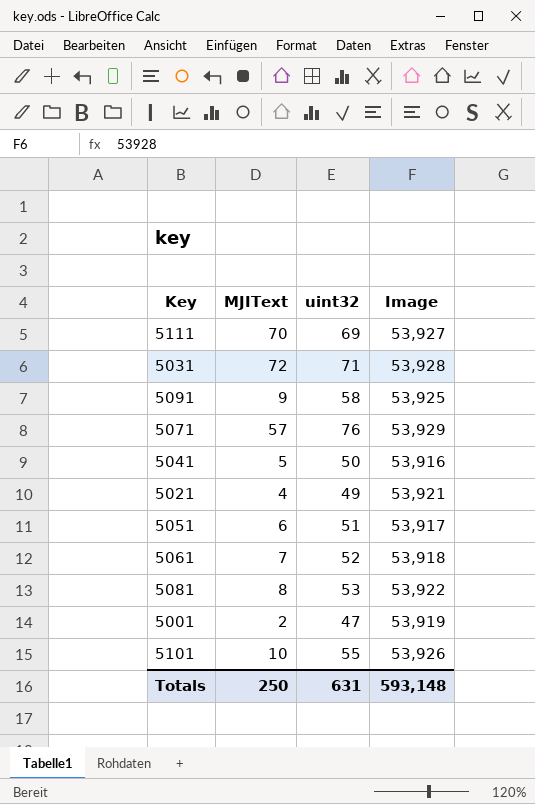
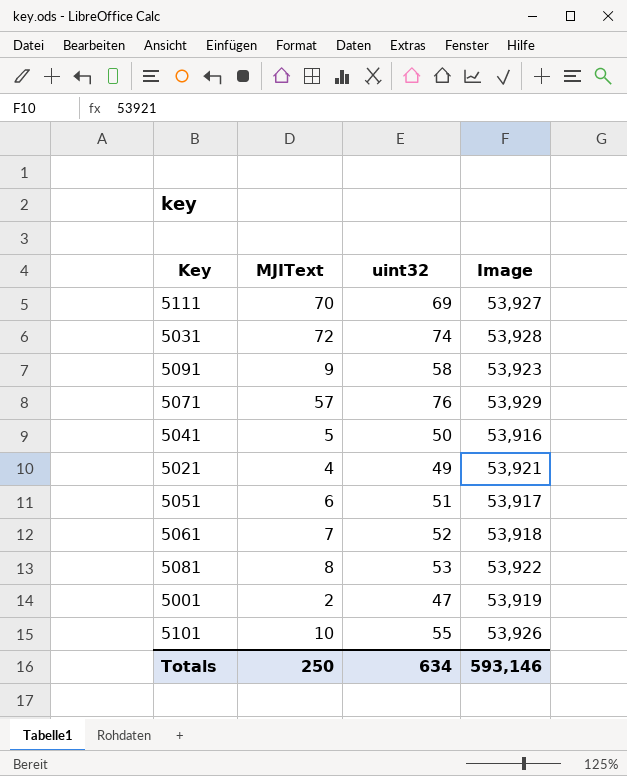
5031 | uint32: 71 -> 74
5091 | Image: 53,925 -> 53,923
Totals | uint32: 631 -> 634
Totals | Image: 593,148 -> 593,146

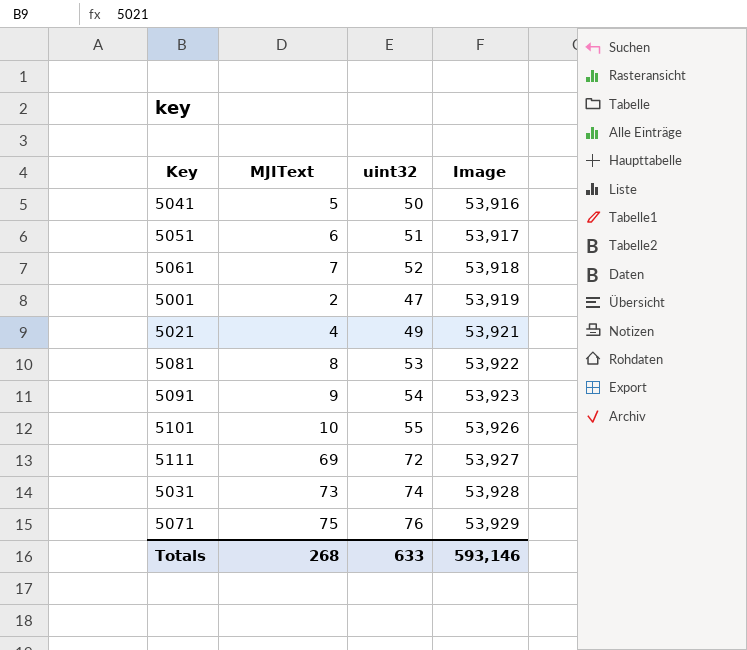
row order: none -> Image ascending
5091 | uint32: 58 -> 54
5111 | MJIText: 70 -> 69
5111 | uint32: 69 -> 72
5031 | MJIText: 72 -> 73
5071 | MJIText: 57 -> 75
Totals | MJIText: 250 -> 268
Totals | uint32: 634 -> 633

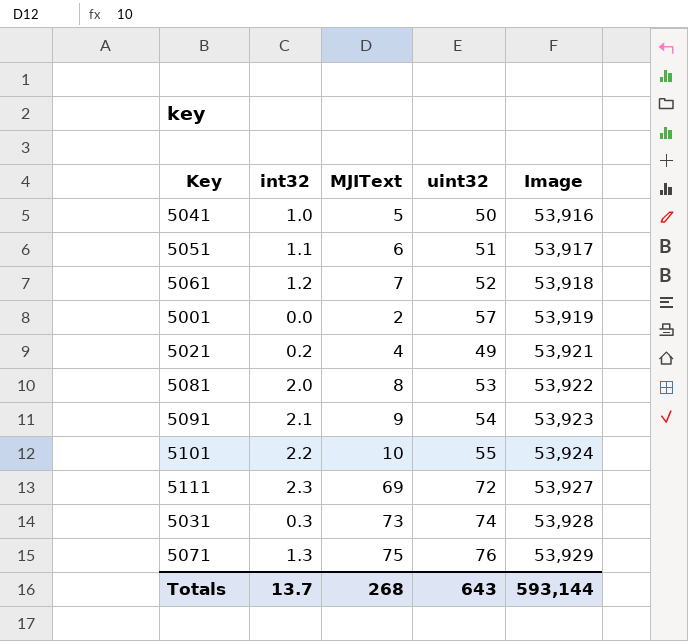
column int32 | position: none -> 2
5001 | uint32: 47 -> 57
5101 | Image: 53,926 -> 53,924
Totals | uint32: 633 -> 643
Totals | Image: 593,146 -> 593,144

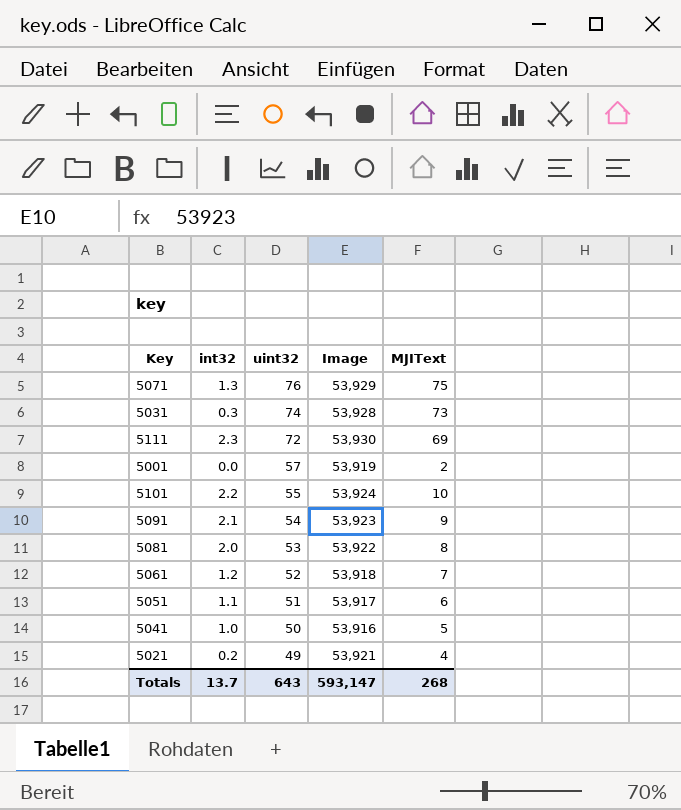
row order: Image ascending -> uint32 descending
column MJIText | position: 3 -> 5
5111 | Image: 53,927 -> 53,930
Totals | Image: 593,144 -> 593,147

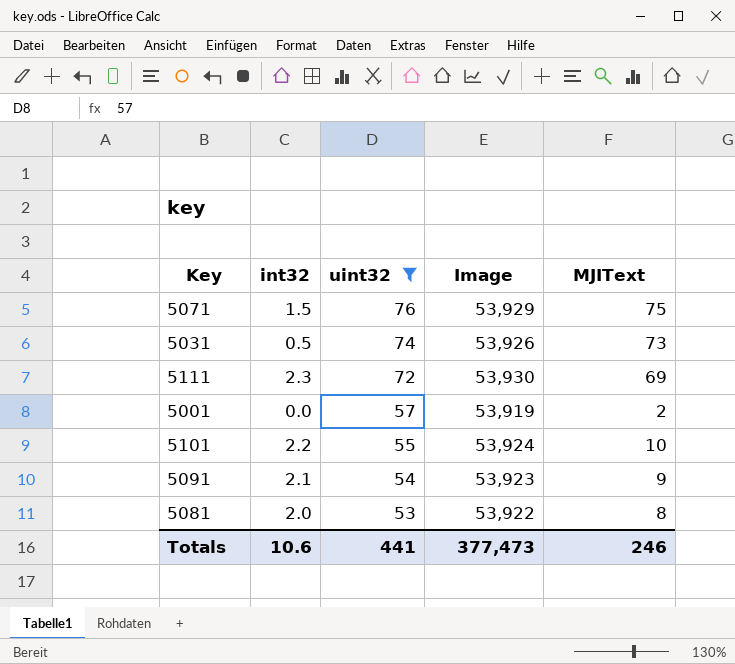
filter: none -> uint32 >= 53
5071 | int32: 1.3 -> 1.5
5031 | int32: 0.3 -> 0.5
5031 | Image: 53,928 -> 53,926
Totals | int32: 13.7 -> 10.6
Totals | uint32: 643 -> 441
Totals | Image: 593,147 -> 377,473
Totals | MJIText: 268 -> 246

